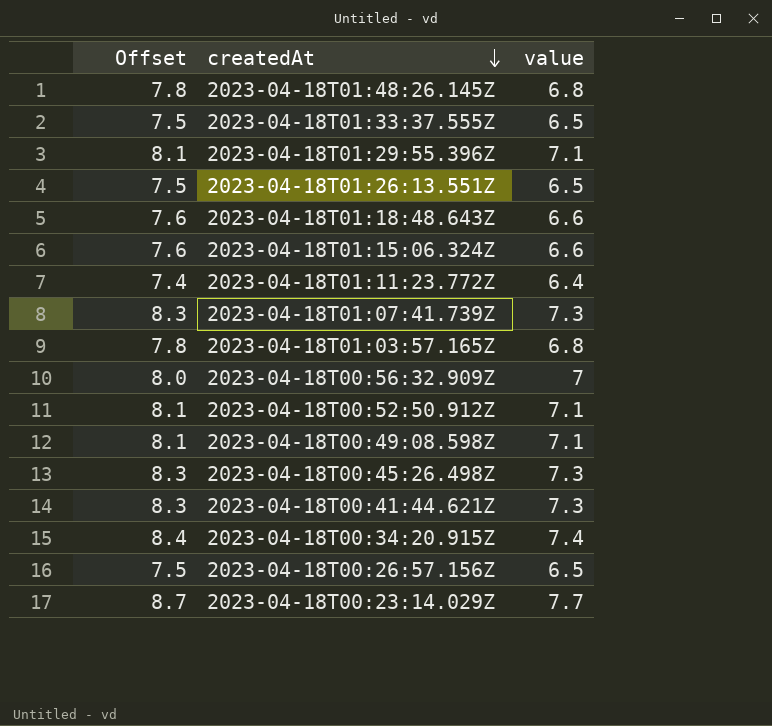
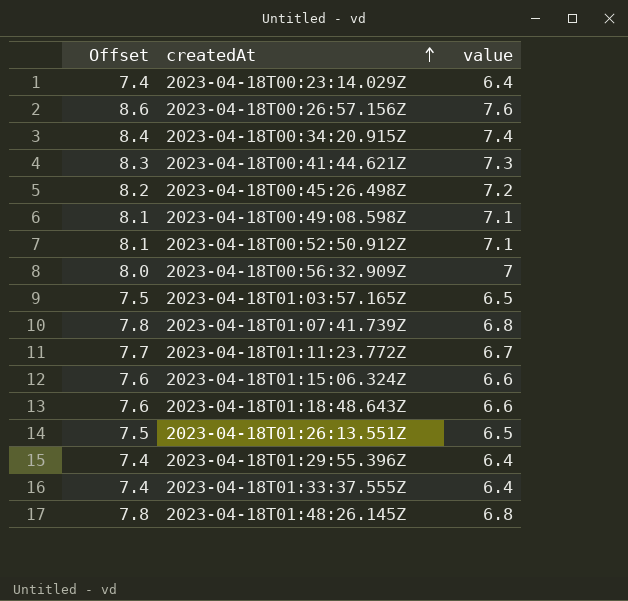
row order: createdAt descending -> createdAt ascending
2023-04-18T00:23:14.029Z | Offset: 8.7 -> 7.4
2023-04-18T00:23:14.029Z | value: 7.7 -> 6.4
2023-04-18T00:26:57.156Z | Offset: 7.5 -> 8.6
2023-04-18T00:26:57.156Z | value: 6.5 -> 7.6
2023-04-18T00:45:26.498Z | Offset: 8.3 -> 8.2
2023-04-18T00:45:26.498Z | value: 7.3 -> 7.2
2023-04-18T01:03:57.165Z | Offset: 7.8 -> 7.5
2023-04-18T01:03:57.165Z | value: 6.8 -> 6.5
2023-04-18T01:07:41.739Z | Offset: 8.3 -> 7.8
2023-04-18T01:07:41.739Z | value: 7.3 -> 6.8
2023-04-18T01:11:23.772Z | Offset: 7.4 -> 7.7
2023-04-18T01:11:23.772Z | value: 6.4 -> 6.7
2023-04-18T01:29:55.396Z | Offset: 8.1 -> 7.4
2023-04-18T01:29:55.396Z | value: 7.1 -> 6.4
2023-04-18T01:33:37.555Z | Offset: 7.5 -> 7.4
2023-04-18T01:33:37.555Z | value: 6.5 -> 6.4

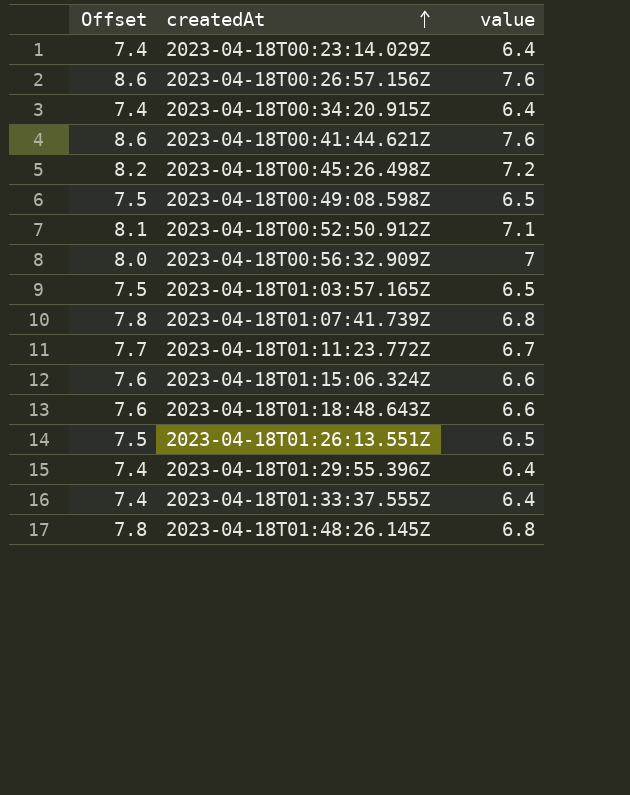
2023-04-18T00:34:20.915Z | Offset: 8.4 -> 7.4
2023-04-18T00:34:20.915Z | value: 7.4 -> 6.4
2023-04-18T00:41:44.621Z | Offset: 8.3 -> 8.6
2023-04-18T00:41:44.621Z | value: 7.3 -> 7.6
2023-04-18T00:49:08.598Z | Offset: 8.1 -> 7.5
2023-04-18T00:49:08.598Z | value: 7.1 -> 6.5

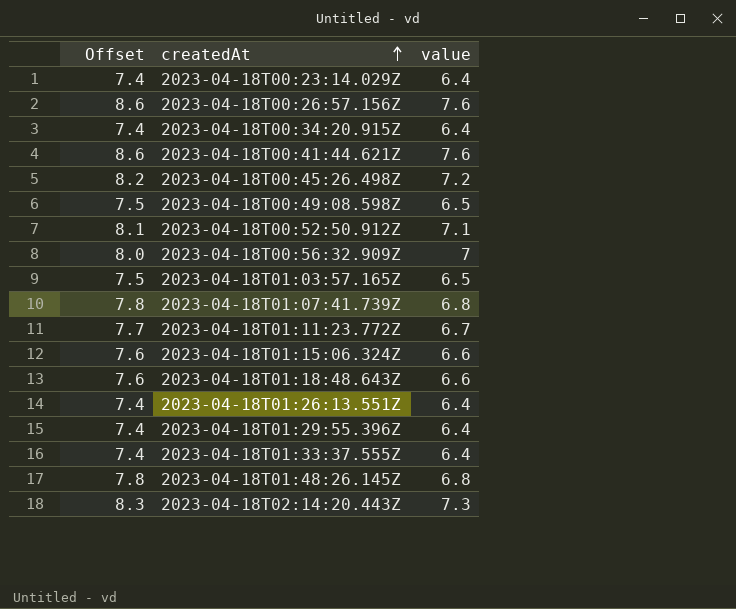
2023-04-18T01:26:13.551Z | Offset: 7.5 -> 7.4
2023-04-18T01:26:13.551Z | value: 6.5 -> 6.4
row 2023-04-18T02:14:20.443Z: none -> 8.3 | 7.3

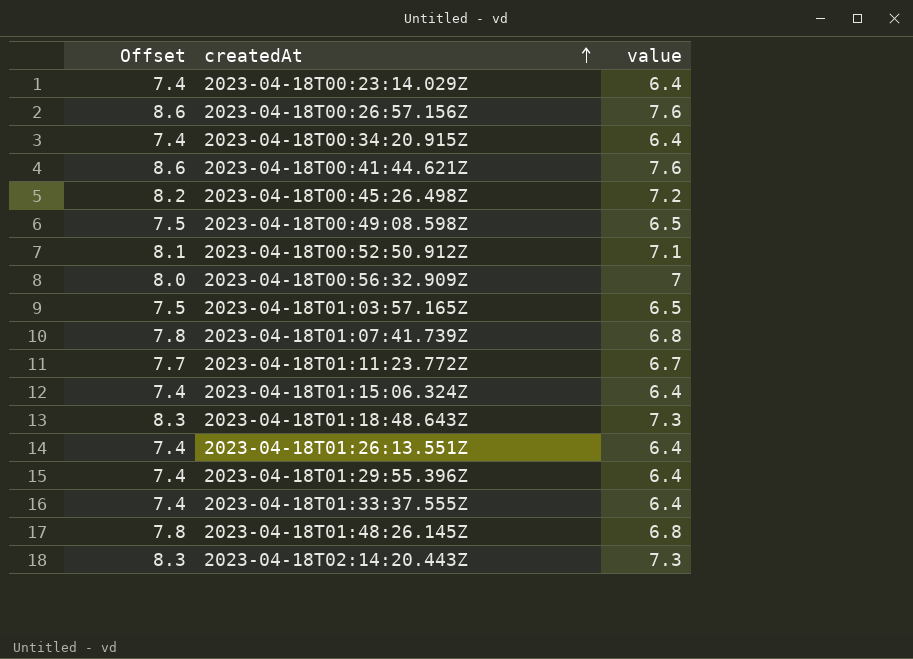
2023-04-18T01:15:06.324Z | Offset: 7.6 -> 7.4
2023-04-18T01:15:06.324Z | value: 6.6 -> 6.4
2023-04-18T01:18:48.643Z | Offset: 7.6 -> 8.3
2023-04-18T01:18:48.643Z | value: 6.6 -> 7.3

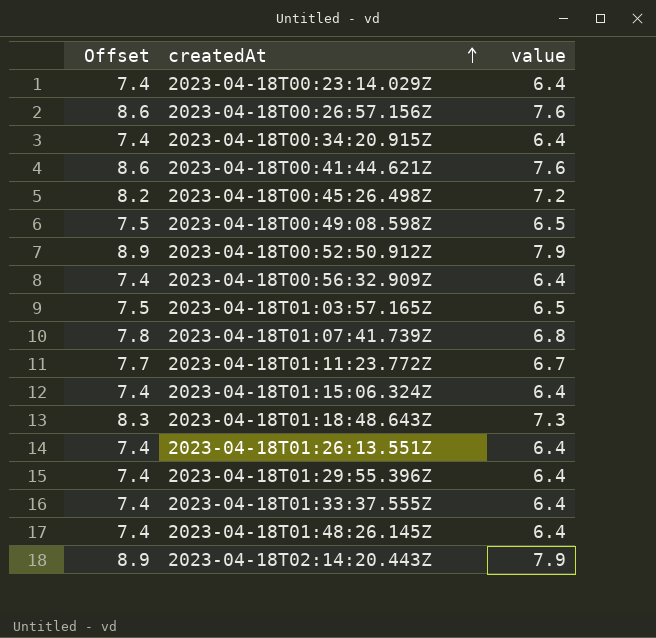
2023-04-18T00:52:50.912Z | Offset: 8.1 -> 8.9
2023-04-18T00:52:50.912Z | value: 7.1 -> 7.9
2023-04-18T00:56:32.909Z | Offset: 8.0 -> 7.4
2023-04-18T00:56:32.909Z | value: 7 -> 6.4
2023-04-18T01:48:26.145Z | Offset: 7.8 -> 7.4
2023-04-18T01:48:26.145Z | value: 6.8 -> 6.4
2023-04-18T02:14:20.443Z | Offset: 8.3 -> 8.9
2023-04-18T02:14:20.443Z | value: 7.3 -> 7.9

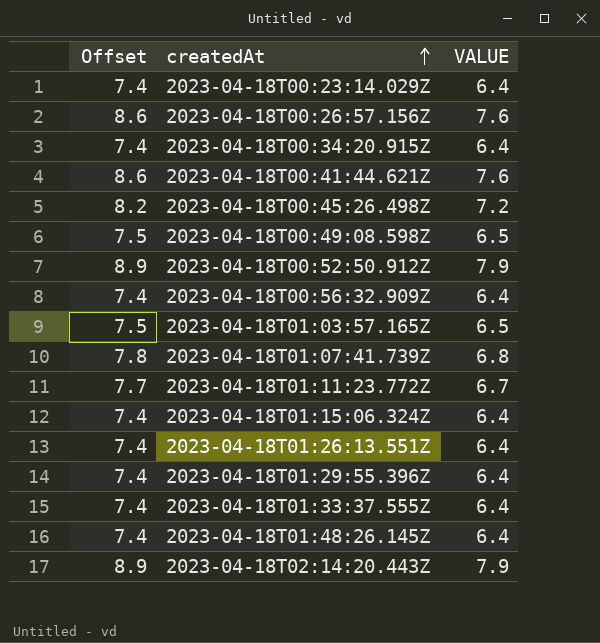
column name: value -> VALUE
row 2023-04-18T01:18:48.643Z: 8.3 | 7.3 -> none

